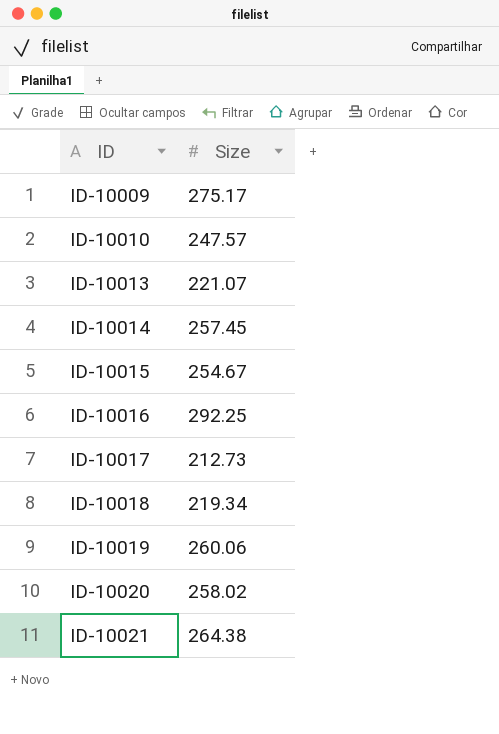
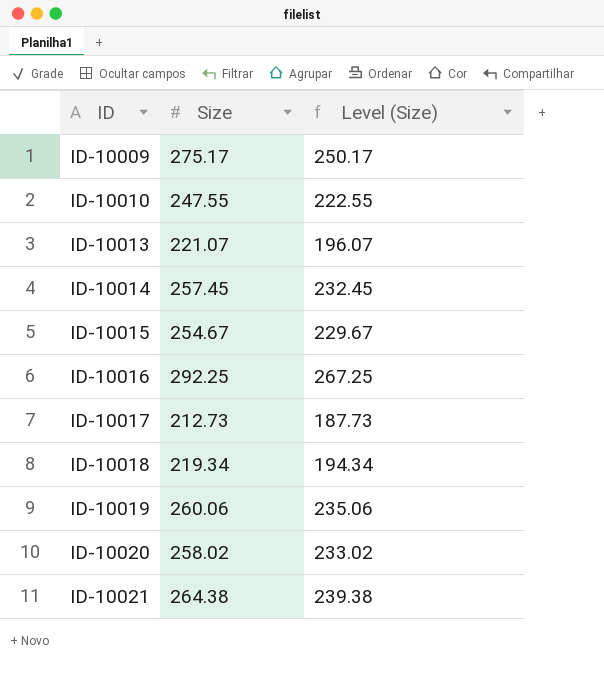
column Level (Size) | formula: none -> [Size] - 25
ID-10010 | Size: 247.57 -> 247.55

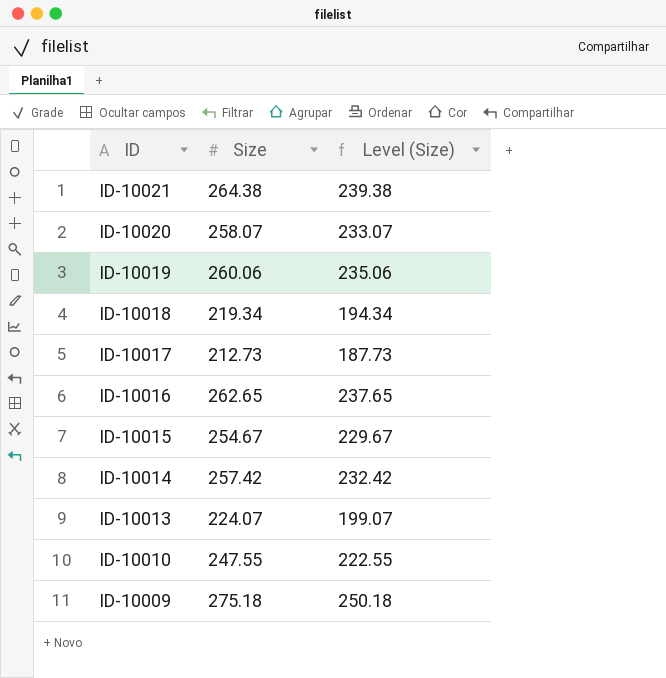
row order: ID ascending -> ID descending
ID-10020 | Size: 258.02 -> 258.07
ID-10020 | Level (Size): 233.02 -> 233.07
ID-10016 | Size: 292.25 -> 262.65
ID-10016 | Level (Size): 267.25 -> 237.65
ID-10014 | Size: 257.45 -> 257.42
ID-10014 | Level (Size): 232.45 -> 232.42
ID-10013 | Size: 221.07 -> 224.07
ID-10013 | Level (Size): 196.07 -> 199.07
ID-10009 | Size: 275.17 -> 275.18
ID-10009 | Level (Size): 250.17 -> 250.18

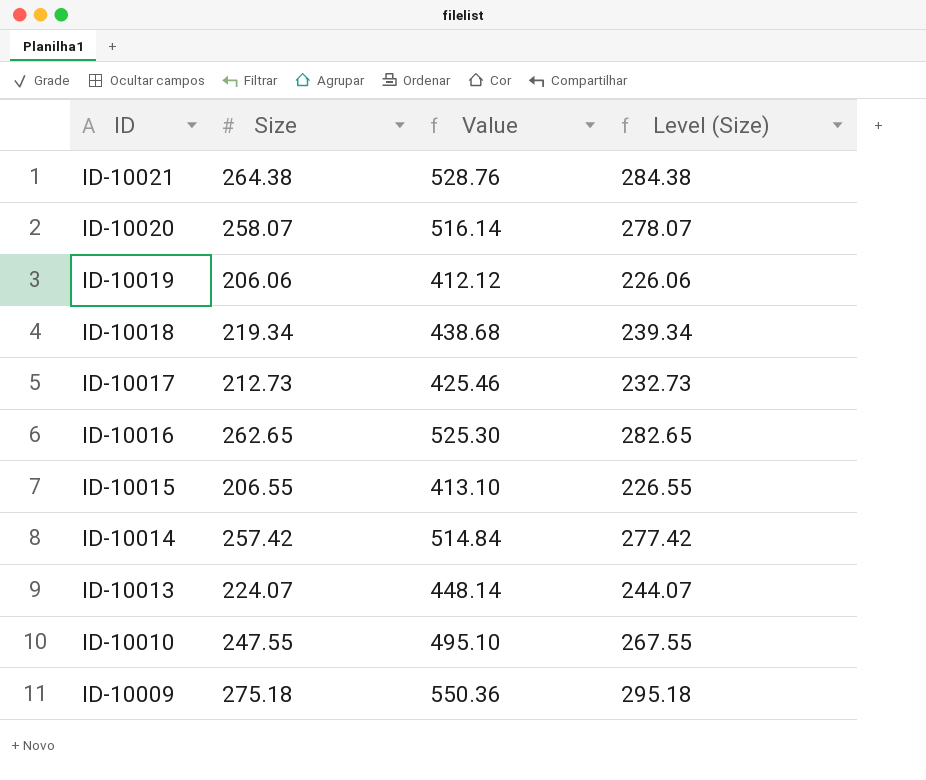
column Value | formula: none -> [Size] * 2
column Level (Size) | formula: [Size] - 25 -> [Size] + 20
ID-10019 | Size: 260.06 -> 206.06
ID-10015 | Size: 254.67 -> 206.55

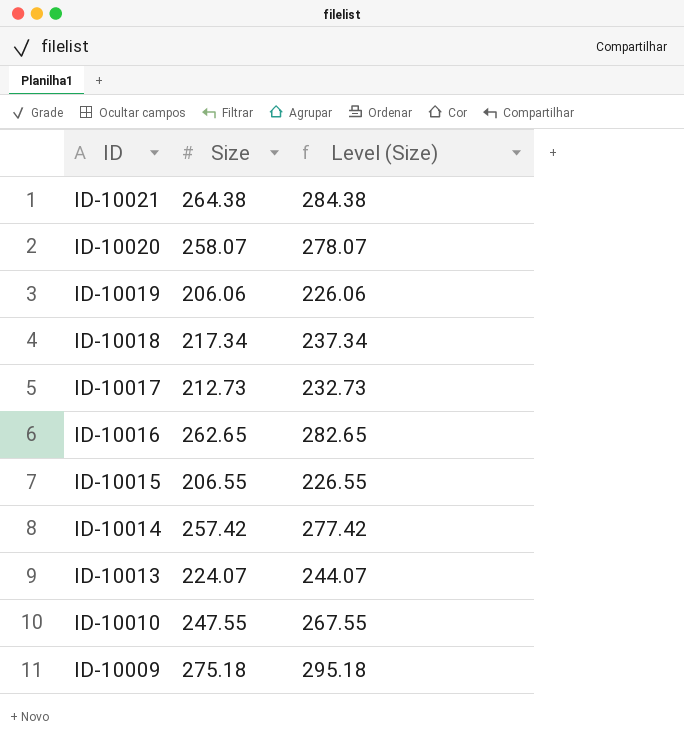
column Value | formula: [Size] * 2 -> none
ID-10018 | Size: 219.34 -> 217.34
ID-10018 | Level (Size): 239.34 -> 237.34

